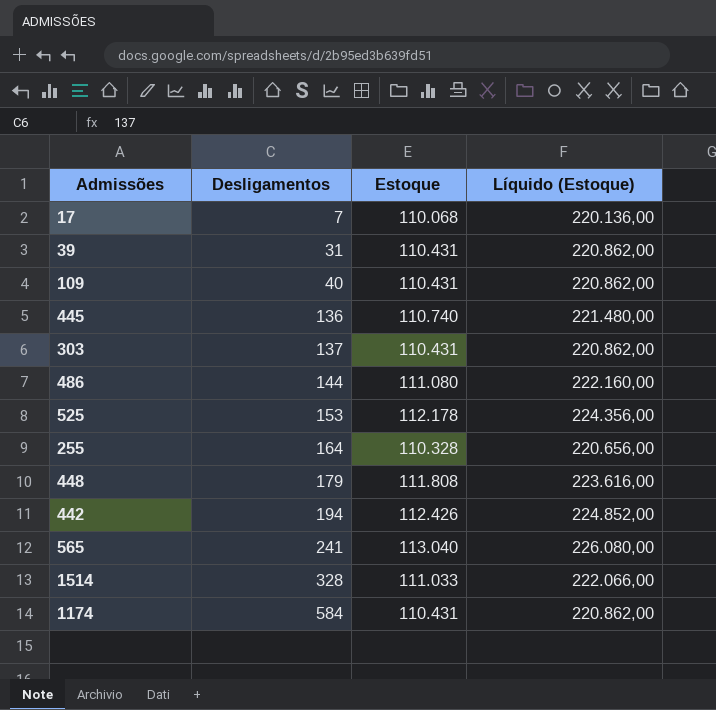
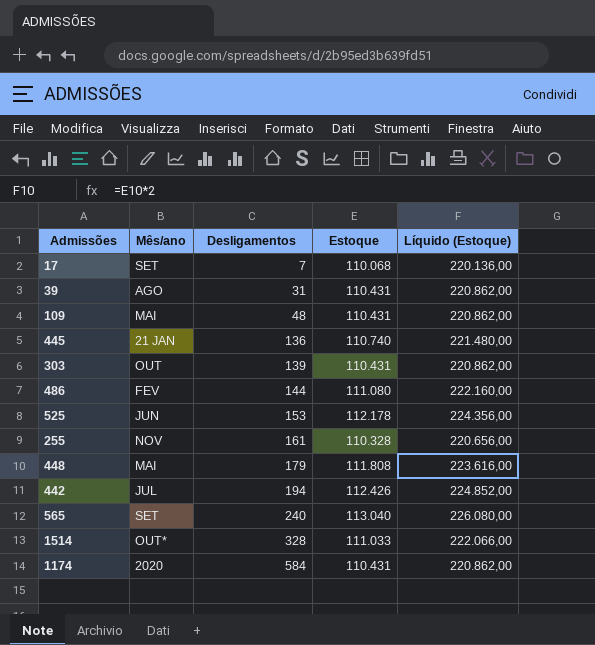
column Mês/ano | position: none -> 2
109 | Desligamentos: 40 -> 48
303 | Desligamentos: 137 -> 139
255 | Desligamentos: 164 -> 161
565 | Desligamentos: 241 -> 240

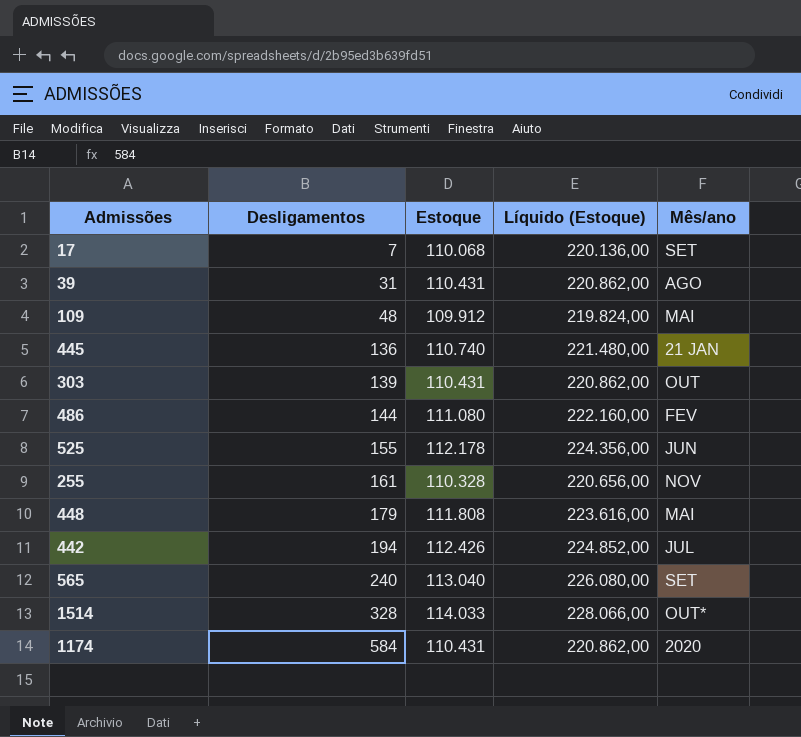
column Mês/ano | position: 2 -> 5
109 | Estoque: 110.431 -> 109.912
109 | Líquido (Estoque): 220.862,00 -> 219.824,00
525 | Desligamentos: 153 -> 155
1514 | Estoque: 111.033 -> 114.033
1514 | Líquido (Estoque): 222.066,00 -> 228.066,00

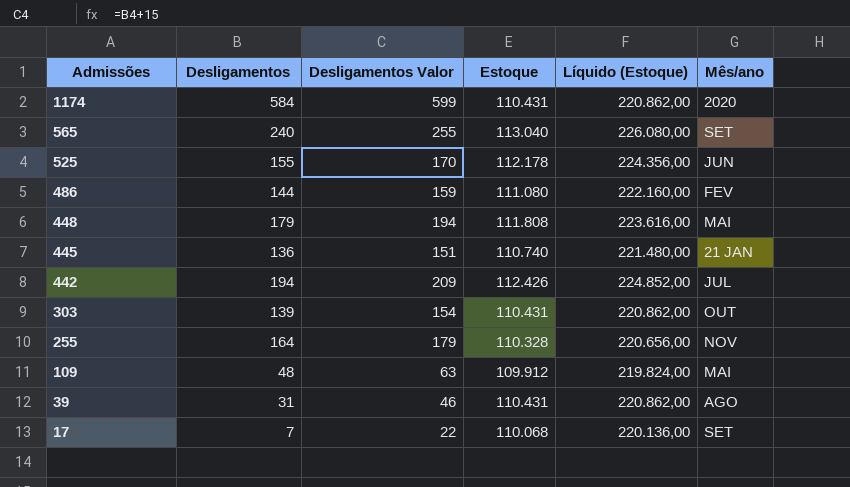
row order: Desligamentos ascending -> Admissões descending
column Desligamentos Valor | formula: none -> [Desligamentos] + 15
row 1514: 328 | 114.033 | 228.066,00 | OUT* -> none
255 | Desligamentos: 161 -> 164

